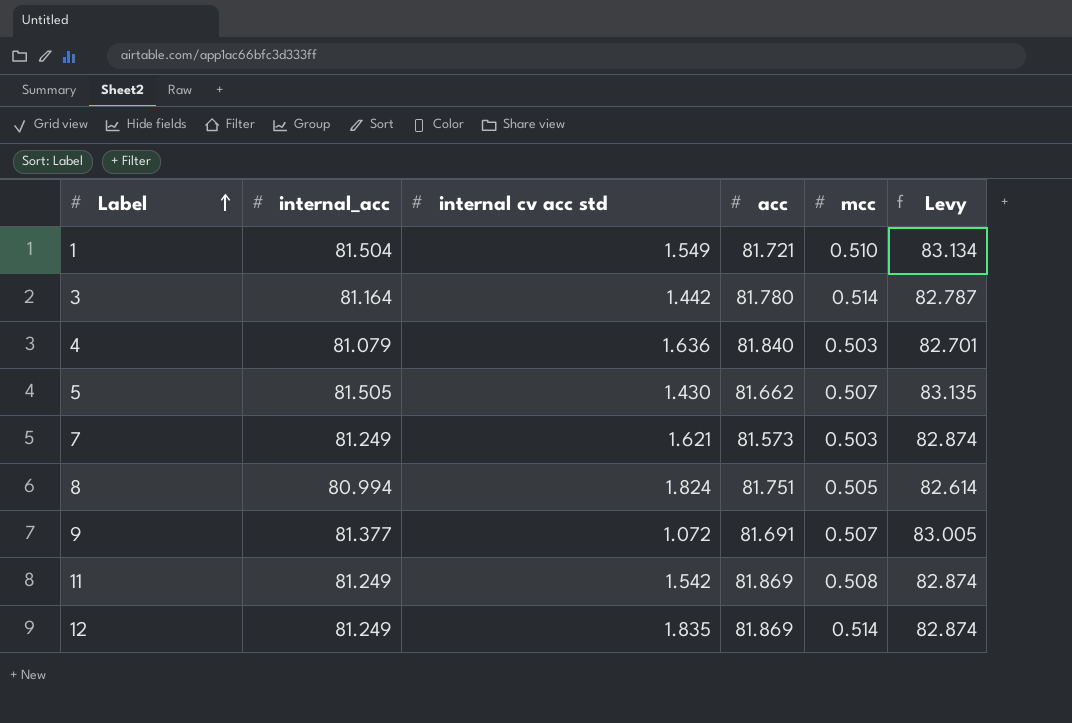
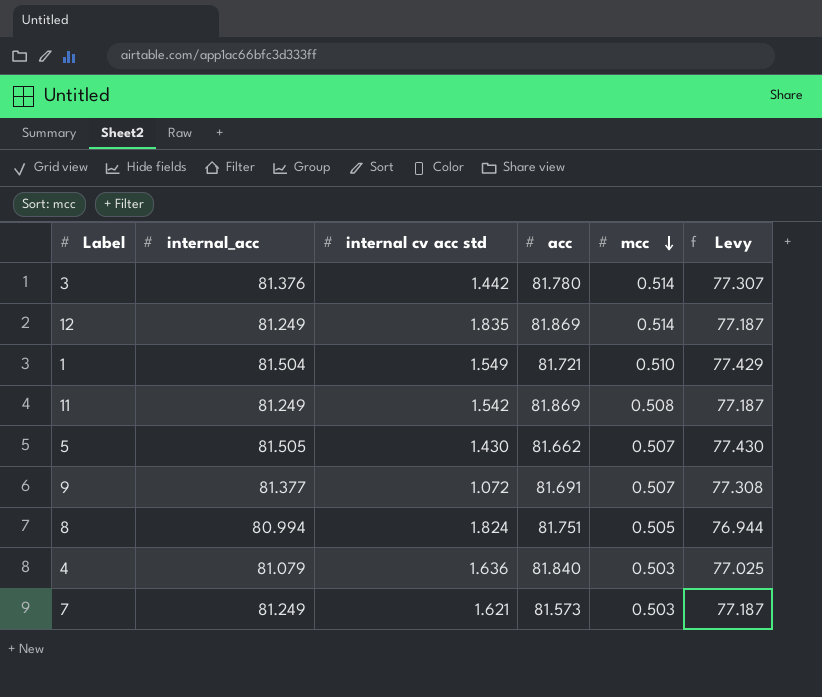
row order: Label ascending -> mcc descending
column Levy | formula: [internal_acc] * 1.02 -> [internal_acc] * 0.95
3 | internal_acc: 81.164 -> 81.376

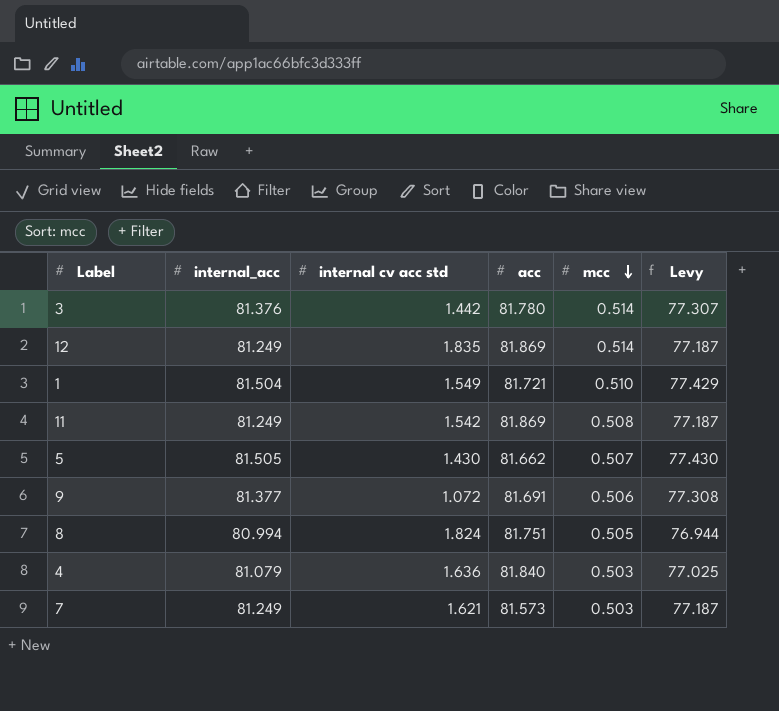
9 | mcc: 0.507 -> 0.506

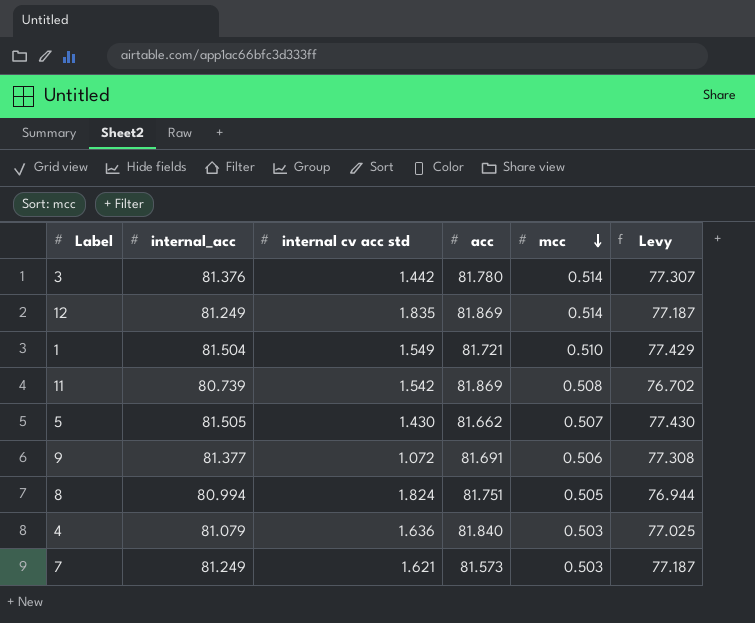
11 | internal_acc: 81.249 -> 80.739
11 | Levy: 77.187 -> 76.702

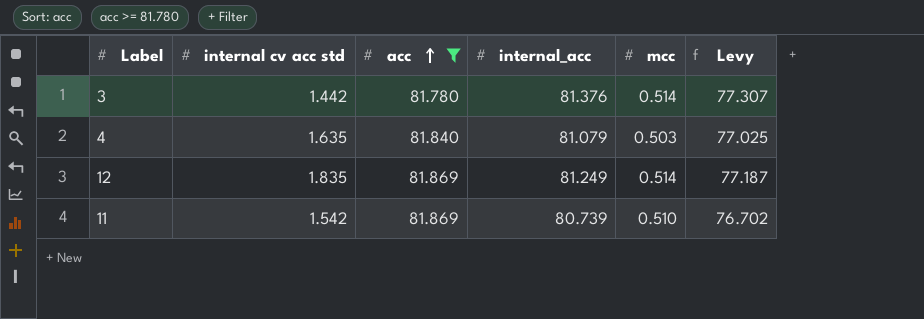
filter: none -> acc >= 81.780
row order: mcc descending -> acc ascending
column internal_acc | position: 2 -> 4
4 | internal cv acc std: 1.636 -> 1.635
11 | mcc: 0.508 -> 0.510

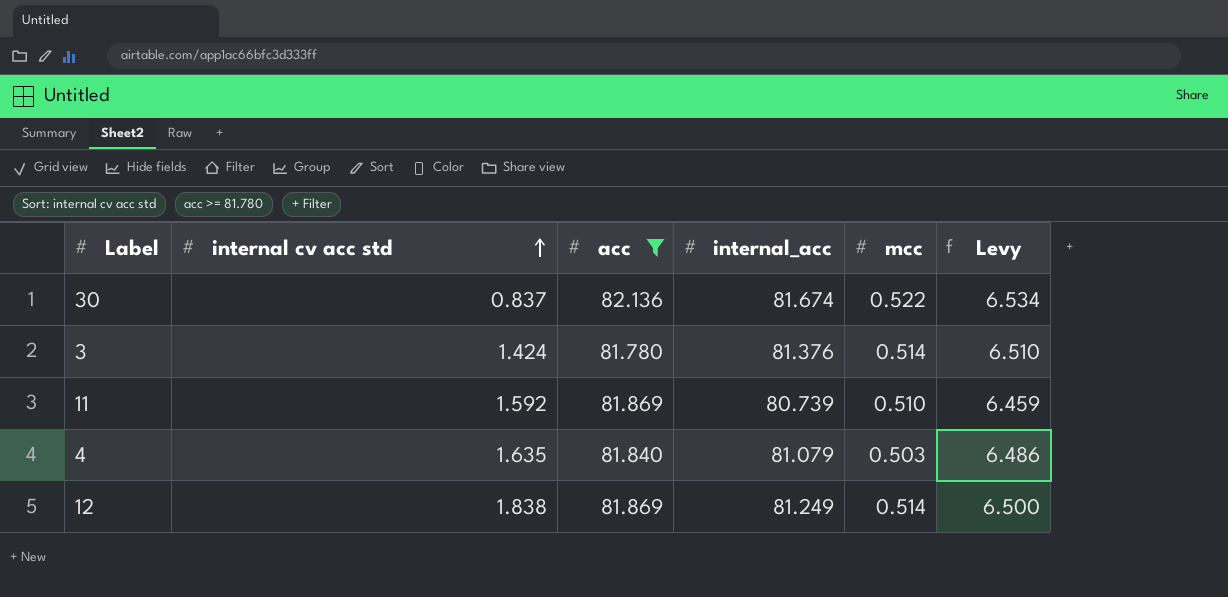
row order: acc ascending -> internal cv acc std ascending
column Levy | formula: [internal_acc] * 0.95 -> [internal_acc] * 0.08
row 30: none -> 0.837 | 82.136 | 81.674 | 0.522 | 6.534
3 | internal cv acc std: 1.442 -> 1.424
11 | internal cv acc std: 1.542 -> 1.592
12 | internal cv acc std: 1.835 -> 1.838

